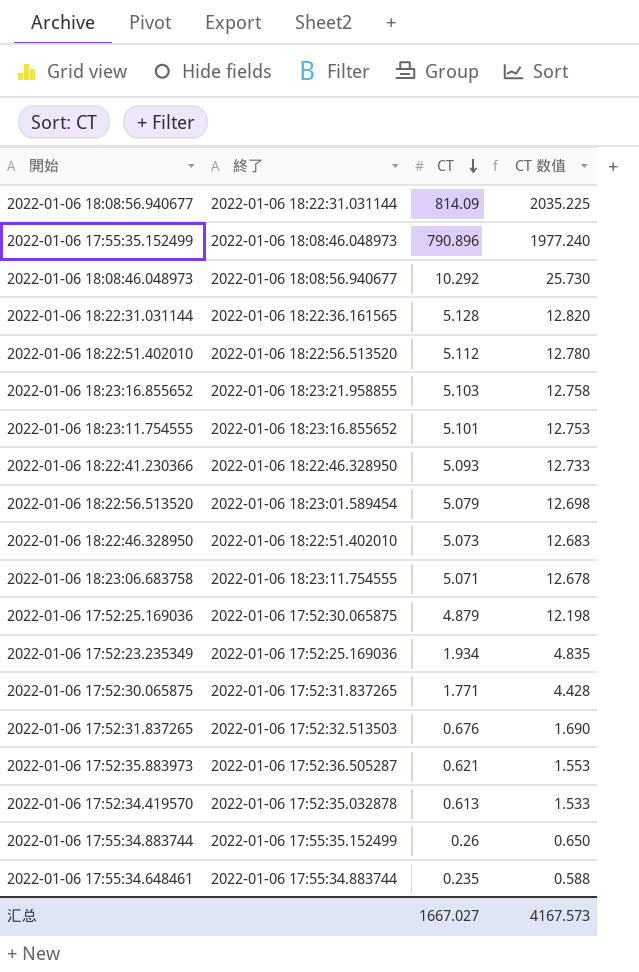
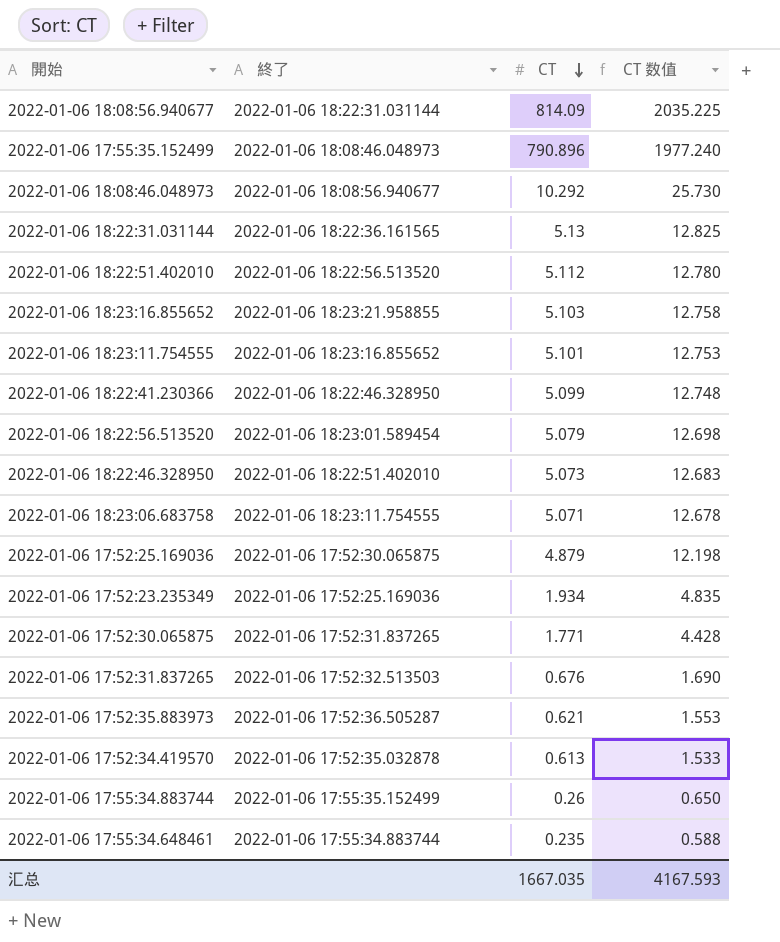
2022-01-06 18:22:31.031144 | CT: 5.128 -> 5.13
2022-01-06 18:22:31.031144 | CT 数值: 12.820 -> 12.825
2022-01-06 18:22:41.230366 | CT: 5.093 -> 5.099
2022-01-06 18:22:41.230366 | CT 数值: 12.733 -> 12.748
汇总 | CT: 1667.027 -> 1667.035
汇总 | CT 数值: 4167.573 -> 4167.593

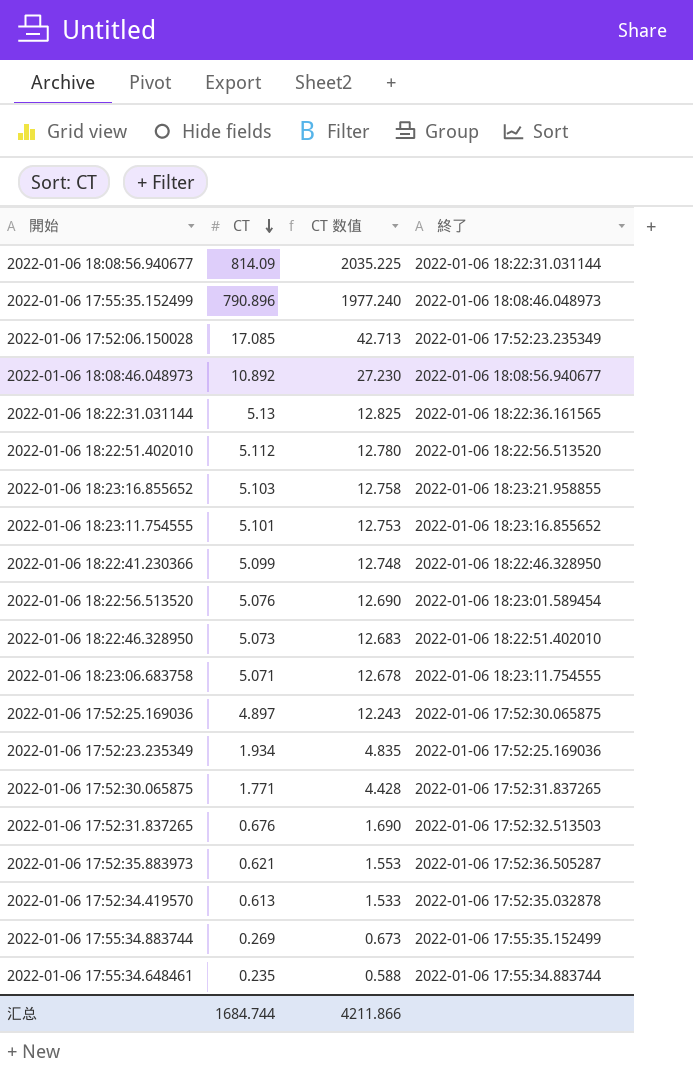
column 終了 | position: 2 -> 4
row 2022-01-06 17:52:06.150028: none -> 17.085 | 42.713 | 2022-01-06 17:52:23.235349
2022-01-06 18:08:46.048973 | CT: 10.292 -> 10.892
2022-01-06 18:08:46.048973 | CT 数值: 25.730 -> 27.230
2022-01-06 18:22:56.513520 | CT: 5.079 -> 5.076
2022-01-06 18:22:56.513520 | CT 数值: 12.698 -> 12.690
2022-01-06 17:52:25.169036 | CT: 4.879 -> 4.897
2022-01-06 17:52:25.169036 | CT 数值: 12.198 -> 12.243
2022-01-06 17:55:34.883744 | CT: 0.26 -> 0.269
2022-01-06 17:55:34.883744 | CT 数值: 0.650 -> 0.673
汇总 | CT: 1667.035 -> 1684.744
汇总 | CT 数值: 4167.593 -> 4211.866

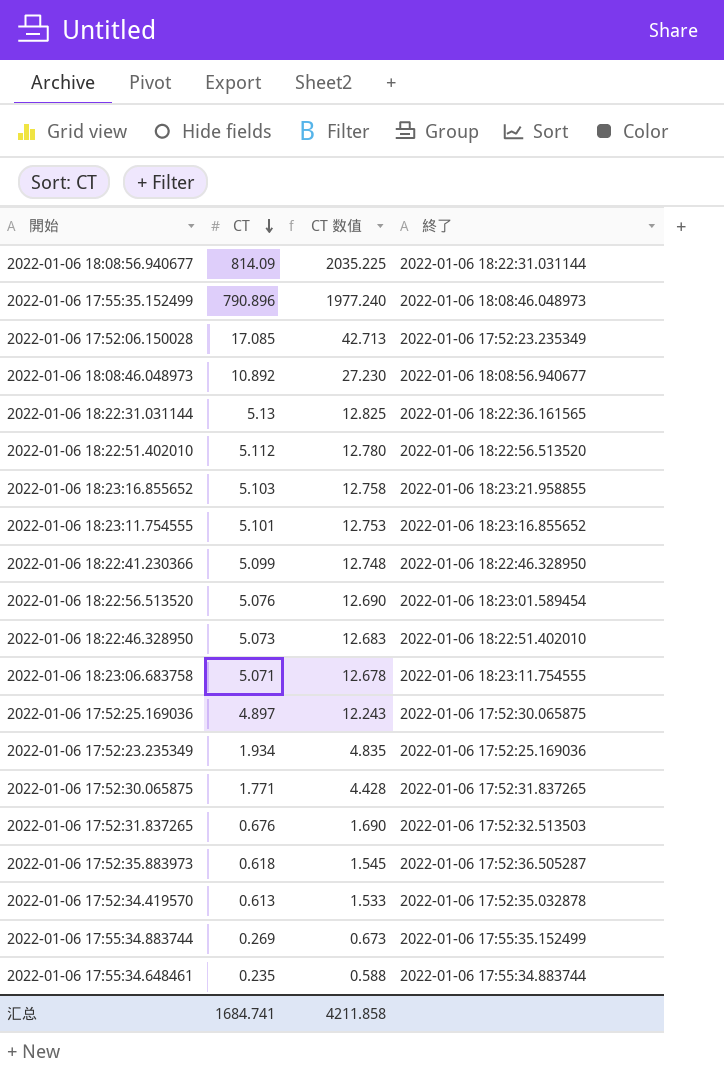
2022-01-06 17:52:35.883973 | CT: 0.621 -> 0.618
2022-01-06 17:52:35.883973 | CT 数值: 1.553 -> 1.545
汇总 | CT: 1684.744 -> 1684.741
汇总 | CT 数值: 4211.866 -> 4211.858

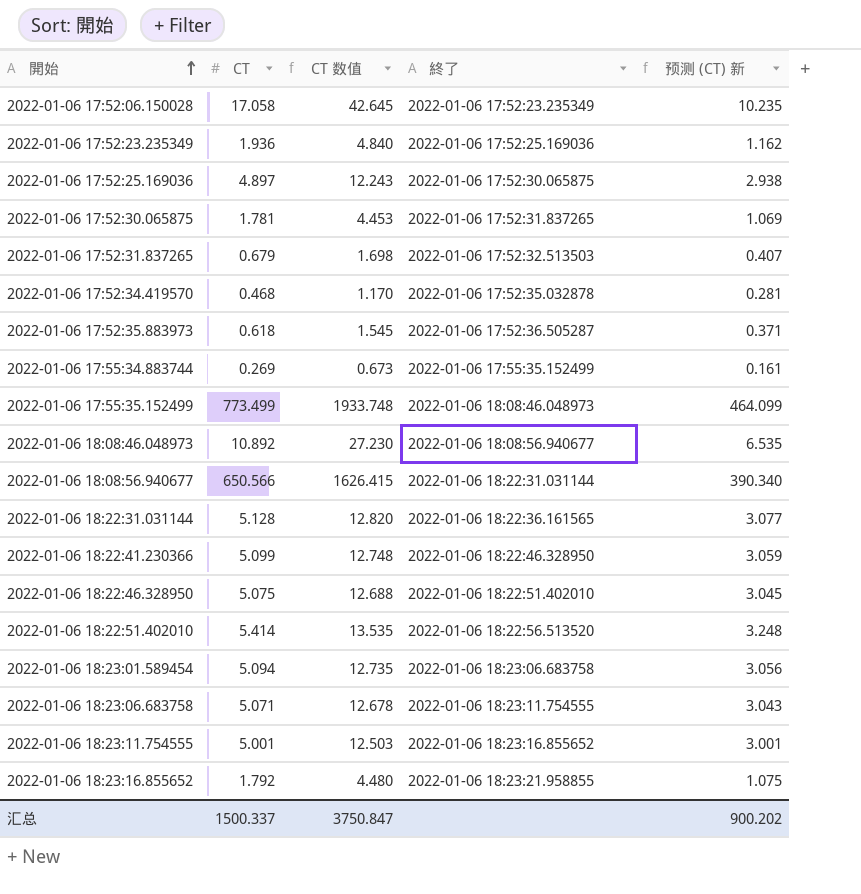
row order: CT descending -> 開始 ascending
column 预测 (CT) 新 | formula: none -> [CT] * 0.6
row 2022-01-06 18:22:56.513520: 5.076 | 12.690 | 2022-01-06 18:23:01.589454 -> none
row 2022-01-06 17:55:34.648461: 0.235 | 0.588 | 2022-01-06 17:55:34.883744 -> none
2022-01-06 17:52:06.150028 | CT: 17.085 -> 17.058
2022-01-06 17:52:06.150028 | CT 数值: 42.713 -> 42.645
2022-01-06 17:52:23.235349 | CT: 1.934 -> 1.936
2022-01-06 17:52:23.235349 | CT 数值: 4.835 -> 4.840
2022-01-06 17:52:30.065875 | CT: 1.771 -> 1.781
2022-01-06 17:52:30.065875 | CT 数值: 4.428 -> 4.453
2022-01-06 17:52:31.837265 | CT: 0.676 -> 0.679
2022-01-06 17:52:31.837265 | CT 数值: 1.690 -> 1.698
2022-01-06 17:52:34.419570 | CT: 0.613 -> 0.468
2022-01-06 17:52:34.419570 | CT 数值: 1.533 -> 1.170
2022-01-06 17:55:35.152499 | CT: 790.896 -> 773.499
2022-01-06 17:55:35.152499 | CT 数值: 1977.240 -> 1933.748
2022-01-06 18:08:56.940677 | CT: 814.09 -> 650.566
2022-01-06 18:08:56.940677 | CT 数值: 2035.225 -> 1626.415
2022-01-06 18:22:31.031144 | CT: 5.13 -> 5.128
2022-01-06 18:22:31.031144 | CT 数值: 12.825 -> 12.820
2022-01-06 18:22:46.328950 | CT: 5.073 -> 5.075
2022-01-06 18:22:46.328950 | CT 数值: 12.683 -> 12.688
2022-01-06 18:22:51.402010 | CT: 5.112 -> 5.414
2022-01-06 18:22:51.402010 | CT 数值: 12.780 -> 13.535
row 2022-01-06 18:23:01.589454: none -> 5.094 | 12.735 | 2022-01-06 18:23:06.683758 | 3.056
2022-01-06 18:23:11.754555 | CT: 5.101 -> 5.001
2022-01-06 18:23:11.754555 | CT 数值: 12.753 -> 12.503
2022-01-06 18:23:16.855652 | CT: 5.103 -> 1.792
2022-01-06 18:23:16.855652 | CT 数值: 12.758 -> 4.480
汇总 | CT: 1684.741 -> 1500.337
汇总 | CT 数值: 4211.858 -> 3750.847

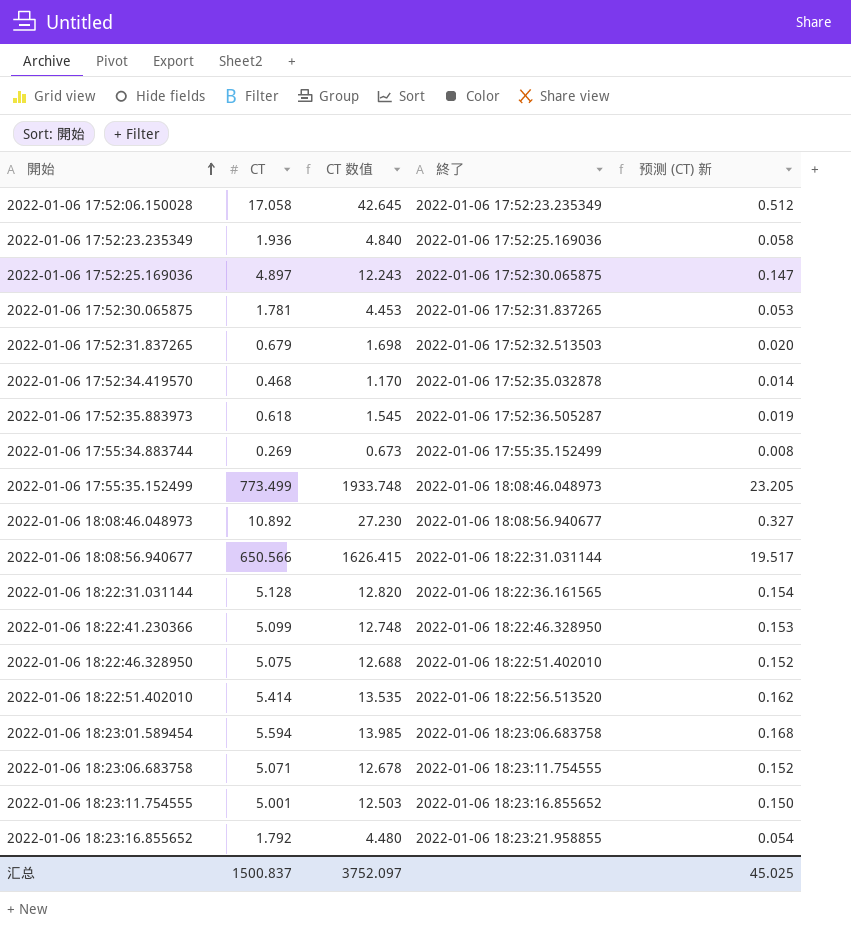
column 预测 (CT) 新 | formula: [CT] * 0.6 -> [CT] * 0.03
2022-01-06 18:23:01.589454 | CT: 5.094 -> 5.594
2022-01-06 18:23:01.589454 | CT 数值: 12.735 -> 13.985
汇总 | CT: 1500.337 -> 1500.837
汇总 | CT 数值: 3750.847 -> 3752.097
汇总 | 预测 (CT) 新: 900.202 -> 45.025

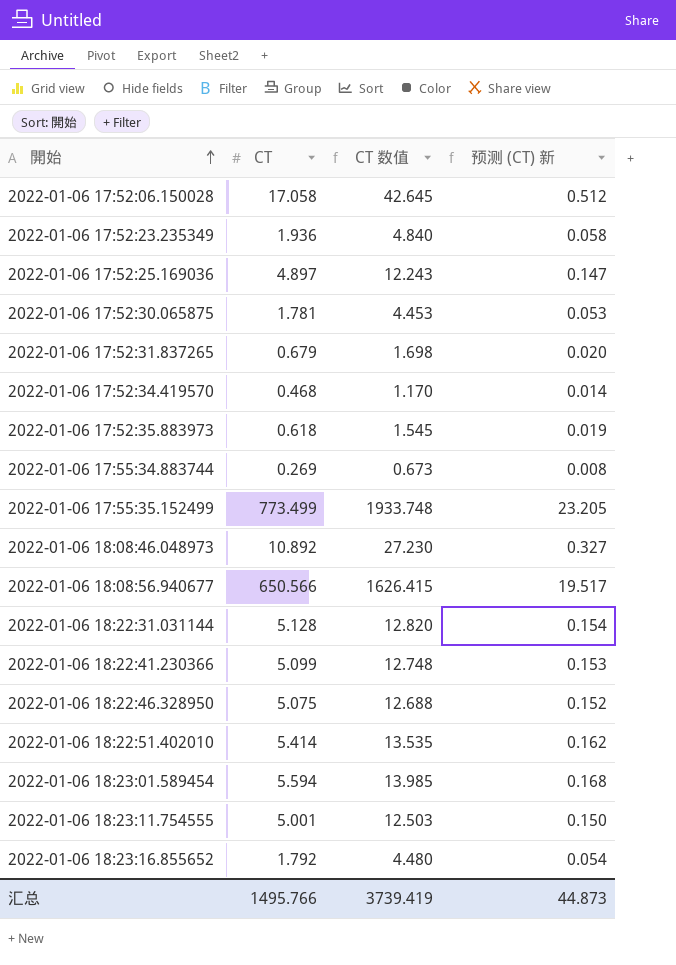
column 終了 | position: 4 -> none
row 2022-01-06 18:23:06.683758: 5.071 | 12.678 | 2022-01-06 18:23:11.754555 | 0.152 -> none
汇总 | CT: 1500.837 -> 1495.766
汇总 | CT 数值: 3752.097 -> 3739.419
汇总 | 预测 (CT) 新: 45.025 -> 44.873

